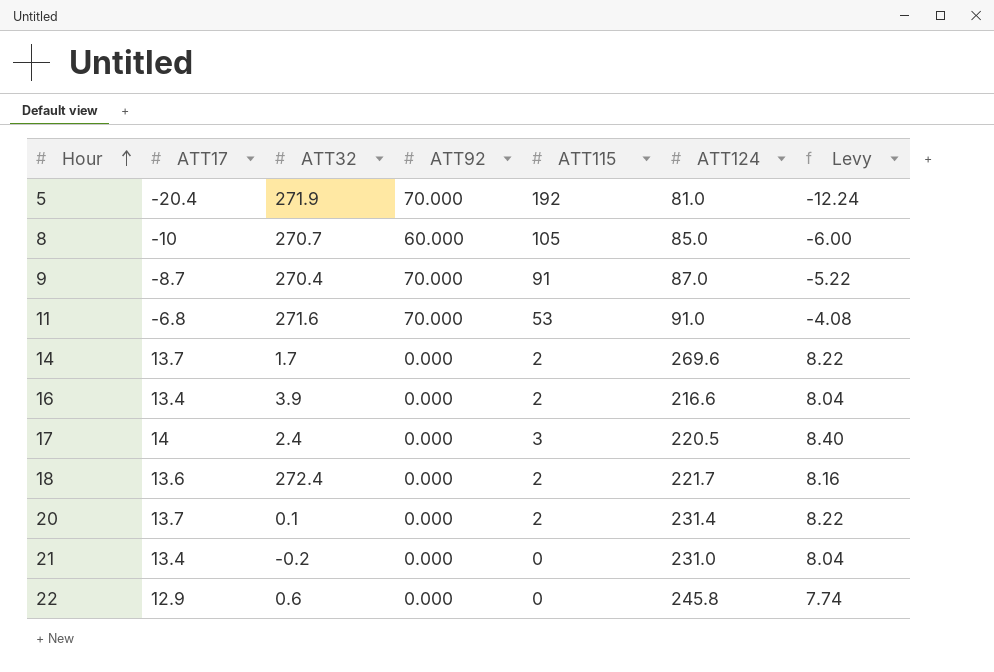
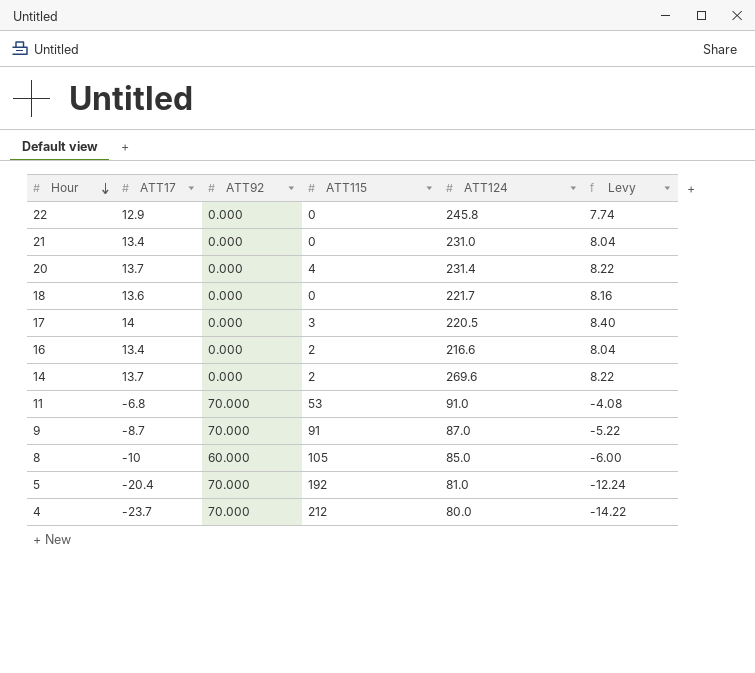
row order: Hour ascending -> Hour descending
column ATT32 | position: 3 -> none
20 | ATT115: 2 -> 4
18 | ATT115: 2 -> 0
row 4: none -> -23.7 | 70.000 | 212 | 80.0 | -14.22

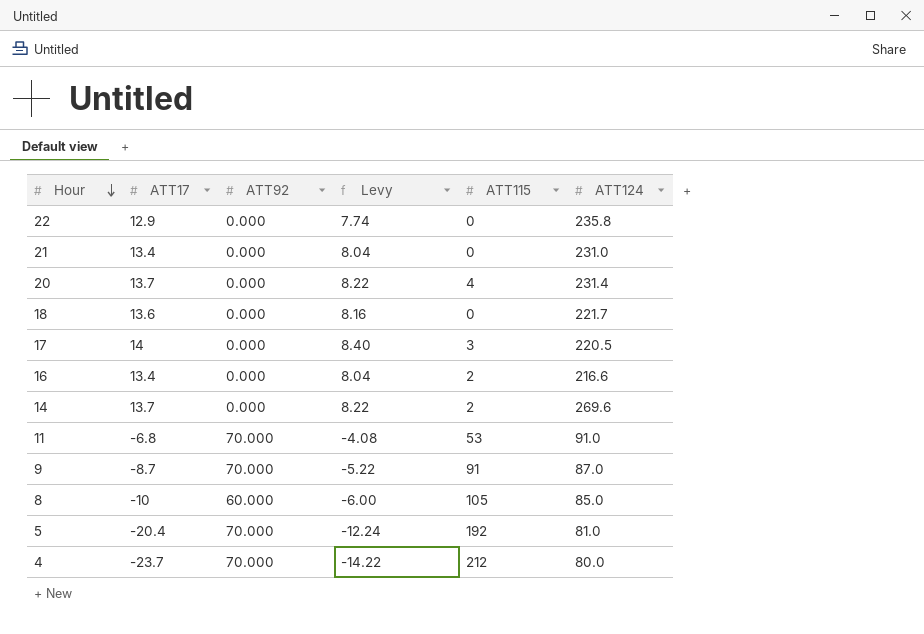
column Levy | position: 6 -> 4
22 | ATT124: 245.8 -> 235.8

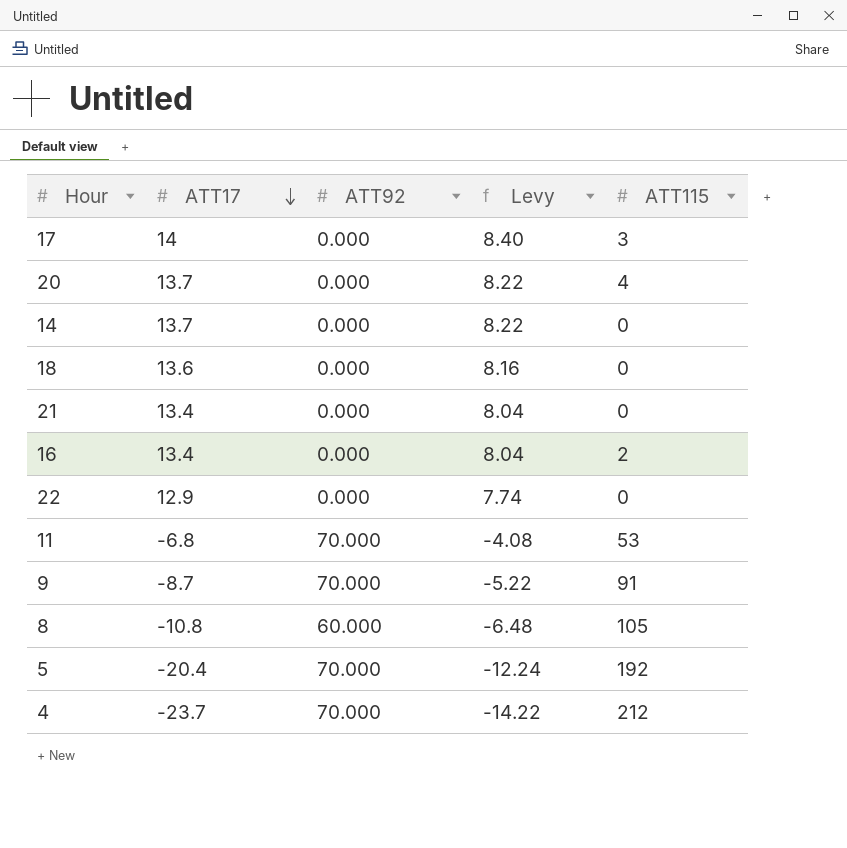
row order: Hour descending -> ATT17 descending
column ATT124 | position: 6 -> none
14 | ATT115: 2 -> 0
8 | ATT17: -10 -> -10.8
8 | Levy: -6.00 -> -6.48

